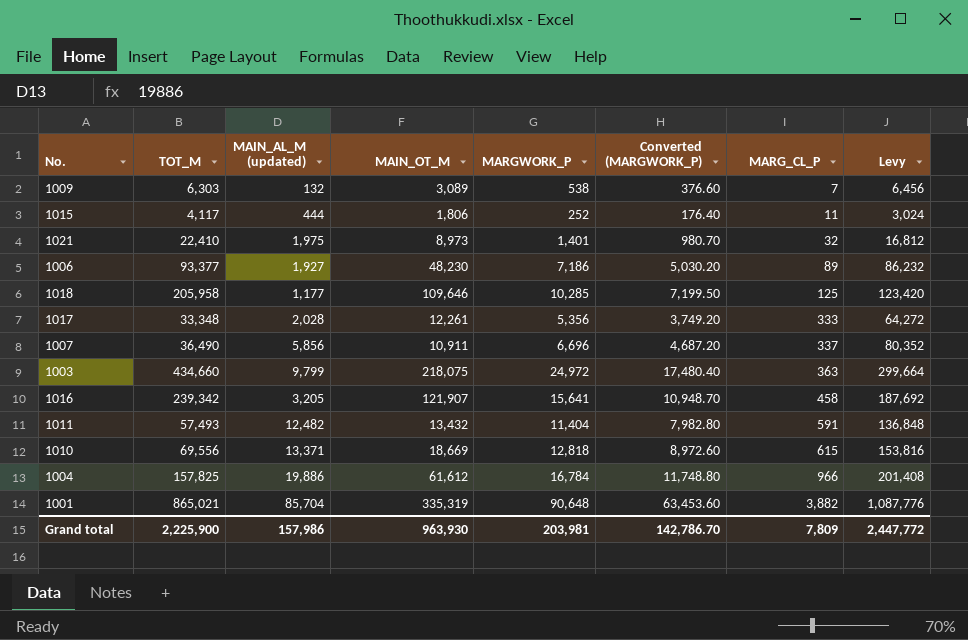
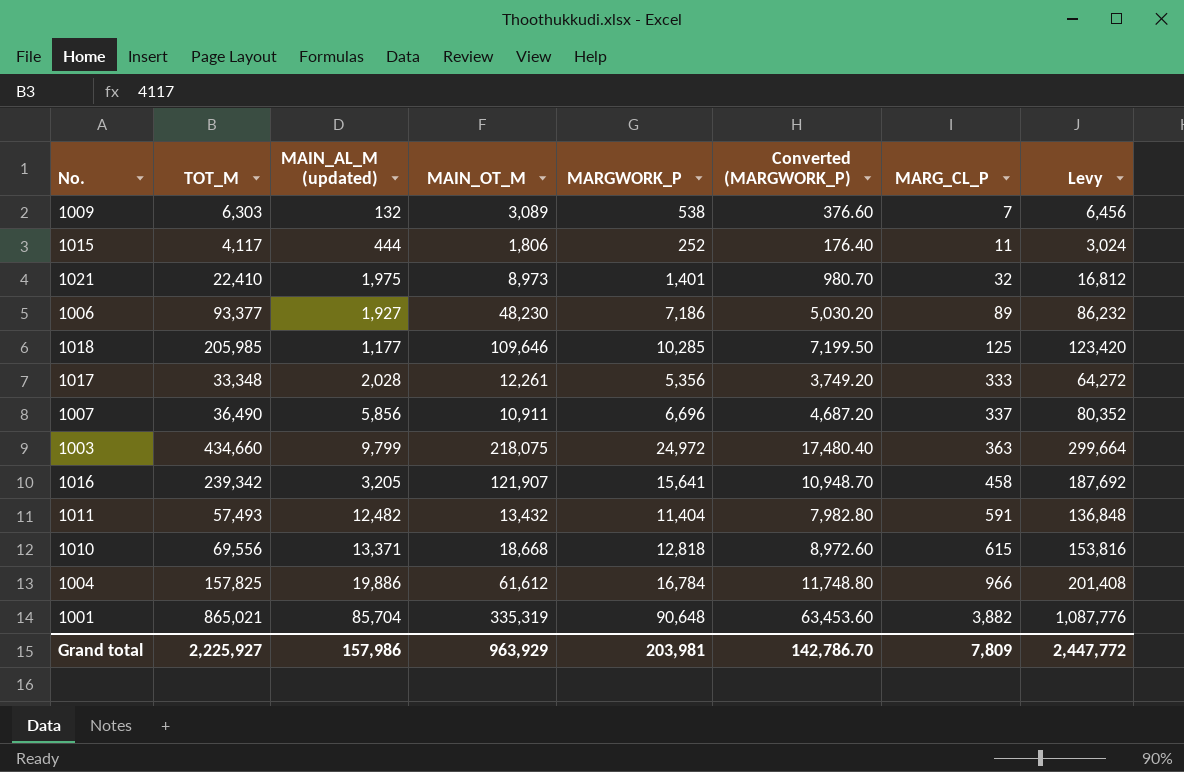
1018 | TOT_M: 205,958 -> 205,985
1010 | MAIN_OT_M: 18,669 -> 18,668
Grand total | TOT_M: 2,225,900 -> 2,225,927
Grand total | MAIN_OT_M: 963,930 -> 963,929

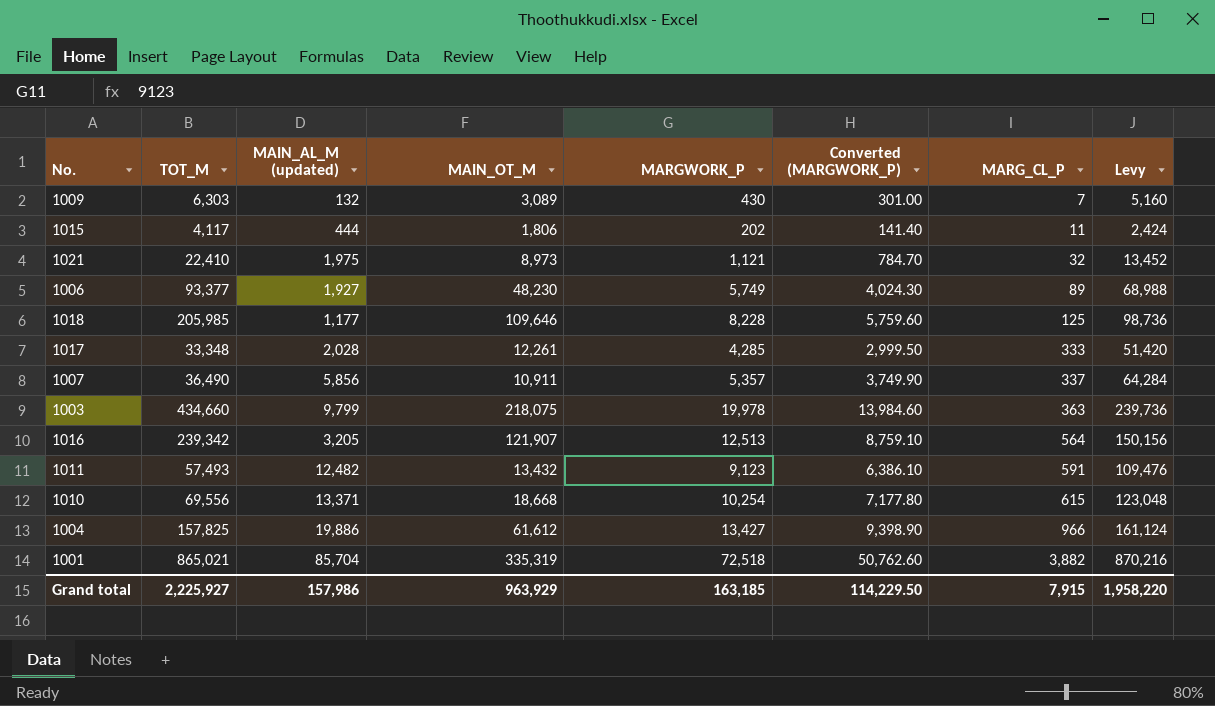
1009 | MARGWORK_P: 538 -> 430
1009 | Converted (MARGWORK_P): 376.60 -> 301.00
1009 | Levy: 6,456 -> 5,160
1015 | MARGWORK_P: 252 -> 202
1015 | Converted (MARGWORK_P): 176.40 -> 141.40
1015 | Levy: 3,024 -> 2,424
1021 | MARGWORK_P: 1,401 -> 1,121
1021 | Converted (MARGWORK_P): 980.70 -> 784.70
1021 | Levy: 16,812 -> 13,452
1006 | MARGWORK_P: 7,186 -> 5,749
1006 | Converted (MARGWORK_P): 5,030.20 -> 4,024.30
1006 | Levy: 86,232 -> 68,988
1018 | MARGWORK_P: 10,285 -> 8,228
1018 | Converted (MARGWORK_P): 7,199.50 -> 5,759.60
1018 | Levy: 123,420 -> 98,736
1017 | MARGWORK_P: 5,356 -> 4,285
1017 | Converted (MARGWORK_P): 3,749.20 -> 2,999.50
1017 | Levy: 64,272 -> 51,420
1007 | MARGWORK_P: 6,696 -> 5,357
1007 | Converted (MARGWORK_P): 4,687.20 -> 3,749.90
1007 | Levy: 80,352 -> 64,284
1003 | MARGWORK_P: 24,972 -> 19,978
1003 | Converted (MARGWORK_P): 17,480.40 -> 13,984.60
1003 | Levy: 299,664 -> 239,736
1016 | MARGWORK_P: 15,641 -> 12,513
1016 | Converted (MARGWORK_P): 10,948.70 -> 8,759.10
1016 | MARG_CL_P: 458 -> 564
1016 | Levy: 187,692 -> 150,156
1011 | MARGWORK_P: 11,404 -> 9,123
1011 | Converted (MARGWORK_P): 7,982.80 -> 6,386.10
1011 | Levy: 136,848 -> 109,476
1010 | MARGWORK_P: 12,818 -> 10,254
1010 | Converted (MARGWORK_P): 8,972.60 -> 7,177.80
1010 | Levy: 153,816 -> 123,048
1004 | MARGWORK_P: 16,784 -> 13,427
1004 | Converted (MARGWORK_P): 11,748.80 -> 9,398.90
1004 | Levy: 201,408 -> 161,124
1001 | MARGWORK_P: 90,648 -> 72,518
1001 | Converted (MARGWORK_P): 63,453.60 -> 50,762.60
1001 | Levy: 1,087,776 -> 870,216
Grand total | MARGWORK_P: 203,981 -> 163,185
Grand total | Converted (MARGWORK_P): 142,786.70 -> 114,229.50
Grand total | MARG_CL_P: 7,809 -> 7,915
Grand total | Levy: 2,447,772 -> 1,958,220

